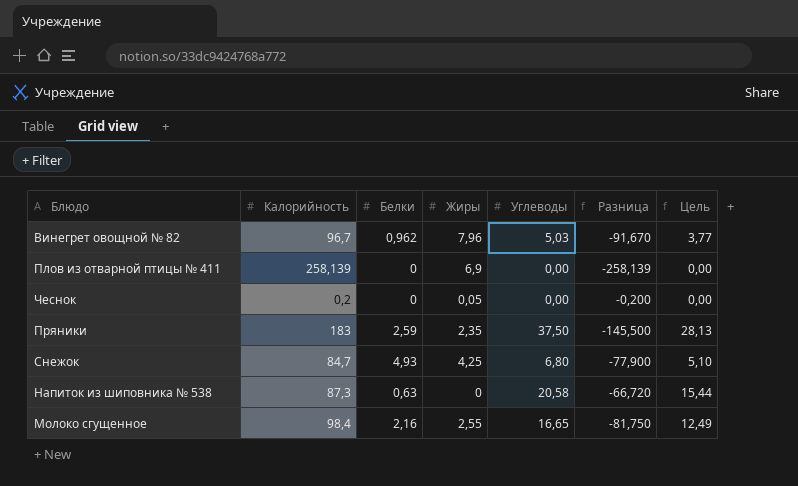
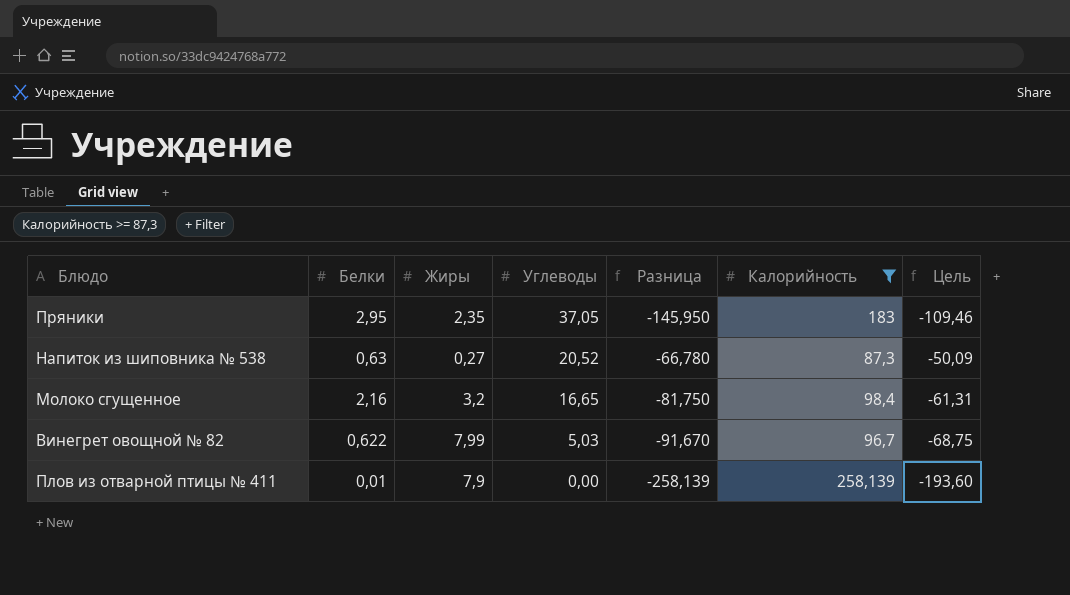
filter: none -> Калорийность >= 87,3
row order: none -> Углеводы descending
column Калорийность | position: 2 -> 6
column Цель | formula: [Углеводы] * 0,75 -> [Разница] * 0,75
Пряники | Белки: 2,59 -> 2,95
Пряники | Углеводы: 37,50 -> 37,05
Пряники | Разница: -145,500 -> -145,950
Напиток из шиповника № 538 | Жиры: 0 -> 0,27
Напиток из шиповника № 538 | Углеводы: 20,58 -> 20,52
Напиток из шиповника № 538 | Разница: -66,720 -> -66,780
Молоко сгущенное | Жиры: 2,55 -> 3,2
Винегрет овощной № 82 | Белки: 0,962 -> 0,622
Винегрет овощной № 82 | Жиры: 7,96 -> 7,99
Плов из отварной птицы № 411 | Белки: 0 -> 0,01
Плов из отварной птицы № 411 | Жиры: 6,9 -> 7,9

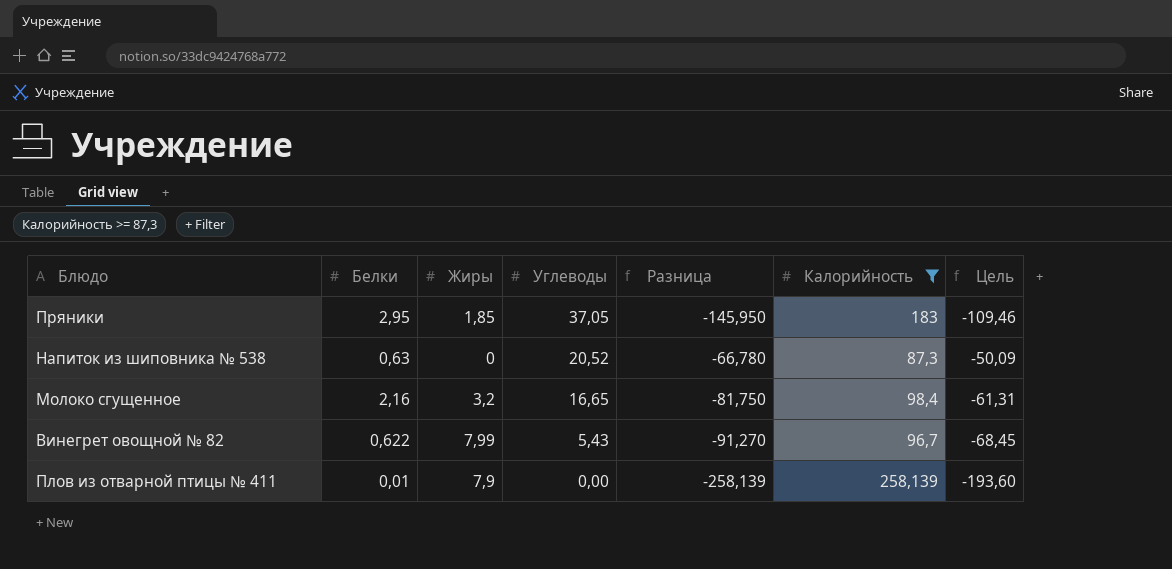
Пряники | Жиры: 2,35 -> 1,85
Напиток из шиповника № 538 | Жиры: 0,27 -> 0
Винегрет овощной № 82 | Углеводы: 5,03 -> 5,43
Винегрет овощной № 82 | Разница: -91,670 -> -91,270
Винегрет овощной № 82 | Цель: -68,75 -> -68,45

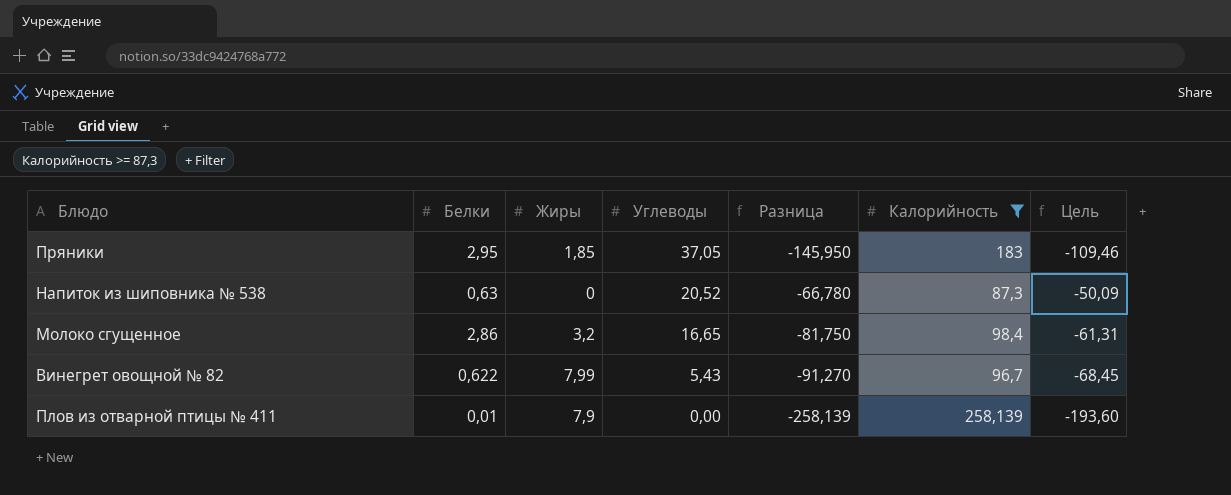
Молоко сгущенное | Белки: 2,16 -> 2,86

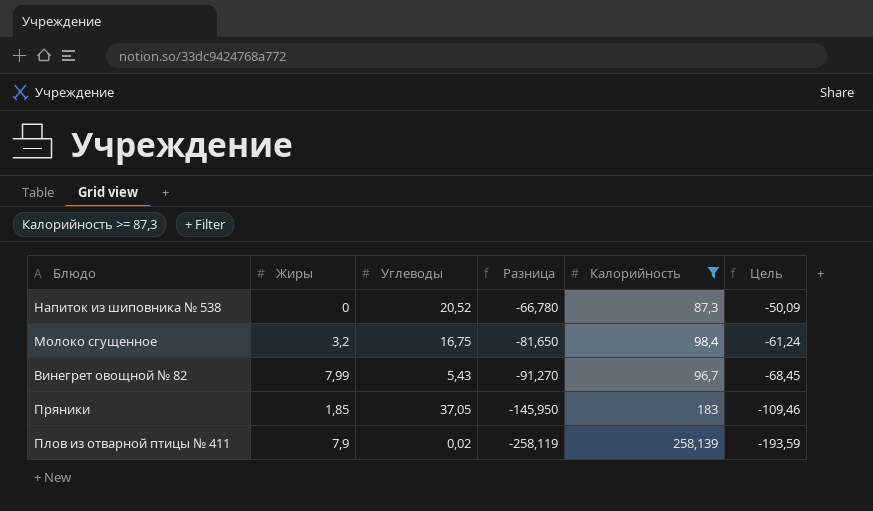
row order: Углеводы descending -> Разница descending
column Белки | position: 2 -> none
Молоко сгущенное | Углеводы: 16,65 -> 16,75
Молоко сгущенное | Разница: -81,750 -> -81,650
Молоко сгущенное | Цель: -61,31 -> -61,24
Плов из отварной птицы № 411 | Углеводы: 0,00 -> 0,02
Плов из отварной птицы № 411 | Разница: -258,139 -> -258,119
Плов из отварной птицы № 411 | Цель: -193,60 -> -193,59

